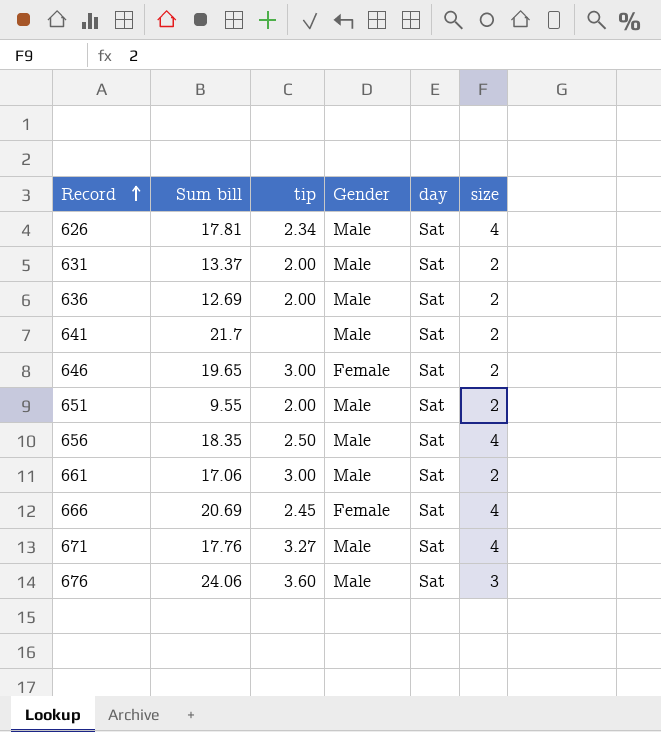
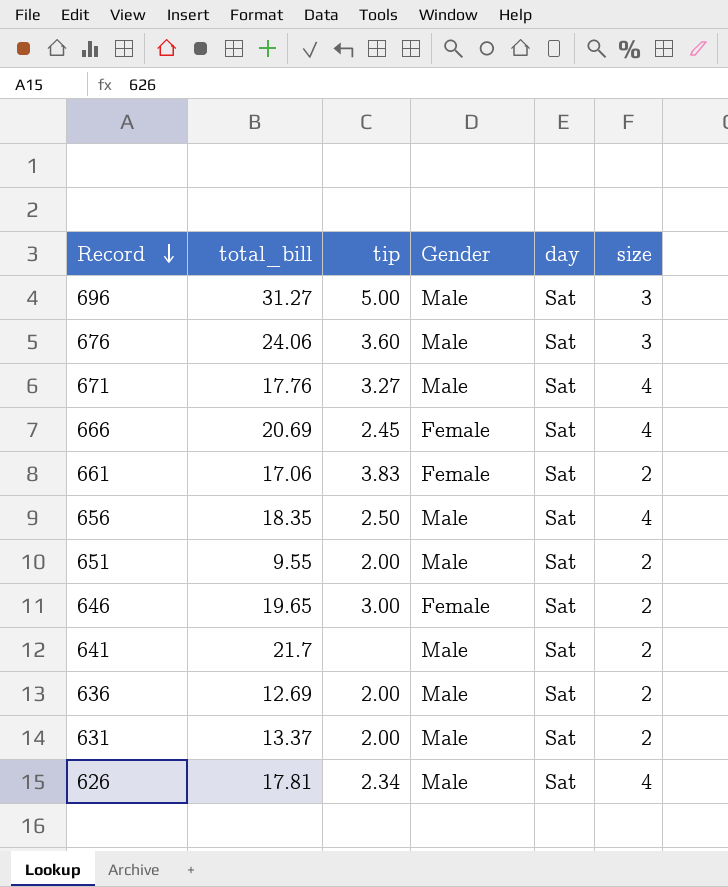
row order: Record ascending -> Record descending
column name: Sum bill -> total_bill
row 696: none -> 31.27 | 5.00 | Male | Sat | 3
661 | tip: 3.00 -> 3.83
661 | Gender: Male -> Female

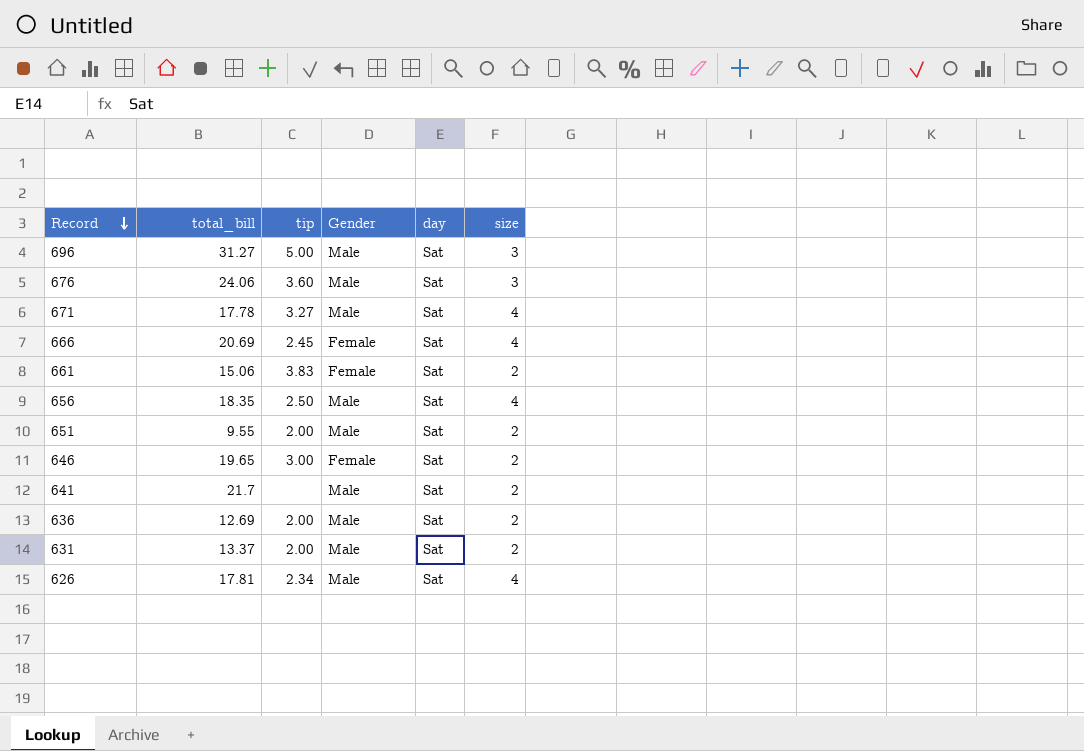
671 | total_bill: 17.76 -> 17.78
661 | total_bill: 17.06 -> 15.06

